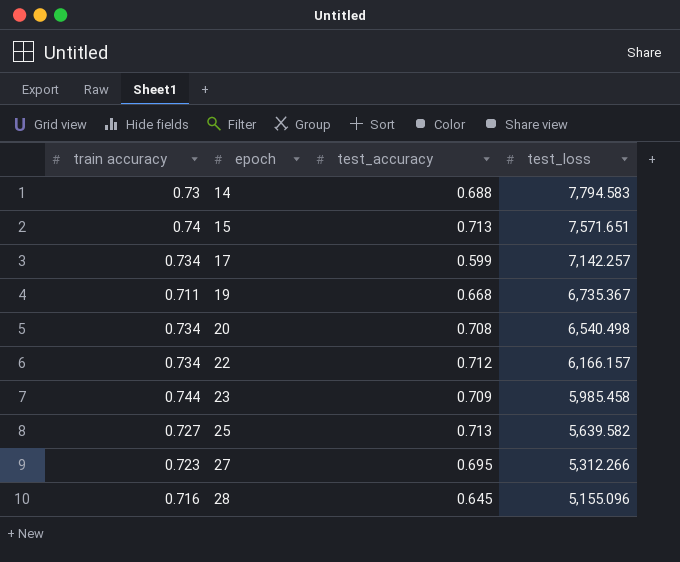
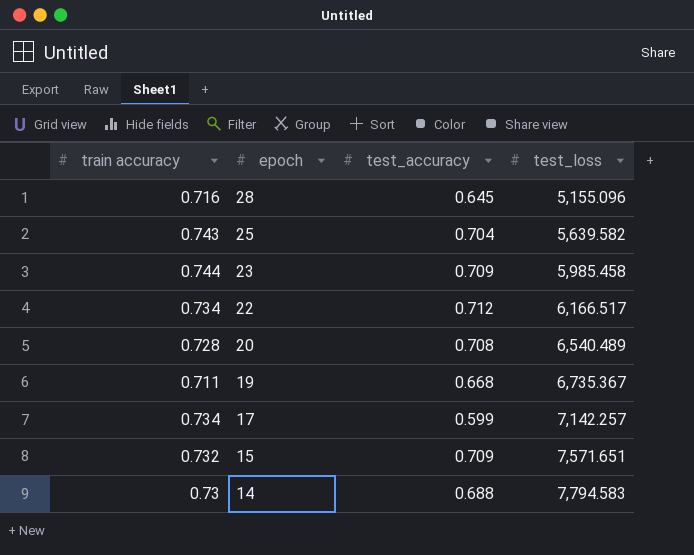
row order: epoch ascending -> epoch descending
row 27: 0.723 | 0.695 | 5,312.266 -> none
25 | train accuracy: 0.727 -> 0.743
25 | test_accuracy: 0.713 -> 0.704
22 | test_loss: 6,166.157 -> 6,166.517
20 | train accuracy: 0.734 -> 0.728
20 | test_loss: 6,540.498 -> 6,540.489
15 | train accuracy: 0.74 -> 0.732
15 | test_accuracy: 0.713 -> 0.709

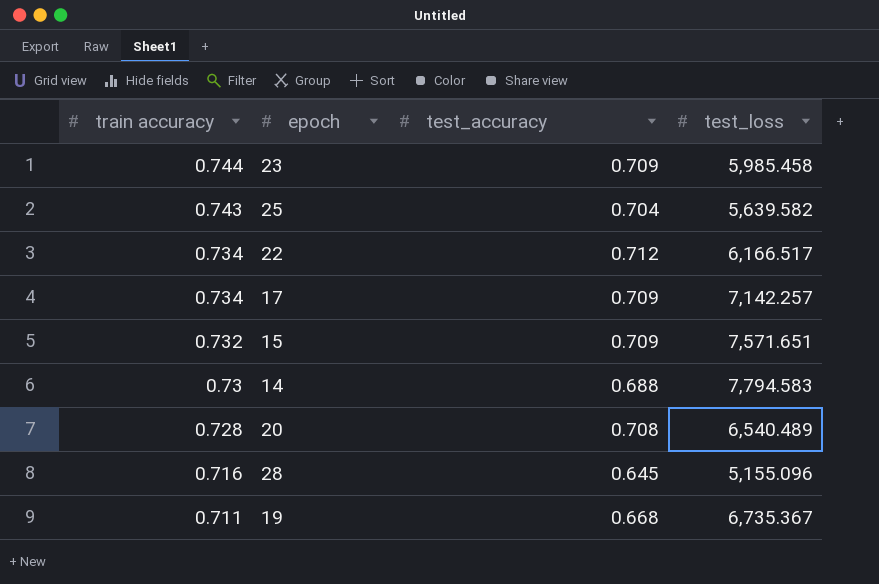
row order: epoch descending -> train accuracy descending
17 | test_accuracy: 0.599 -> 0.709

